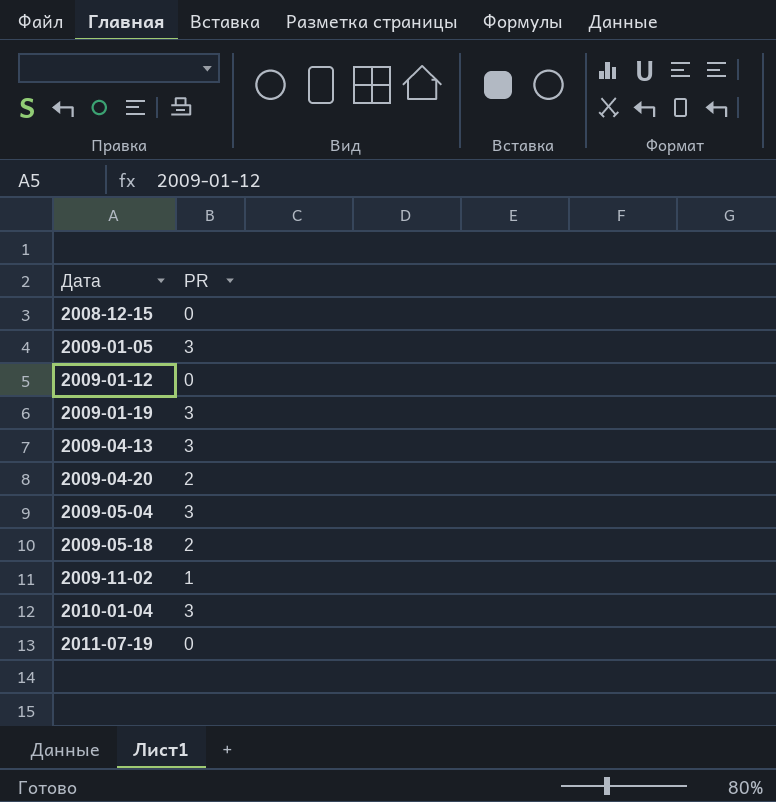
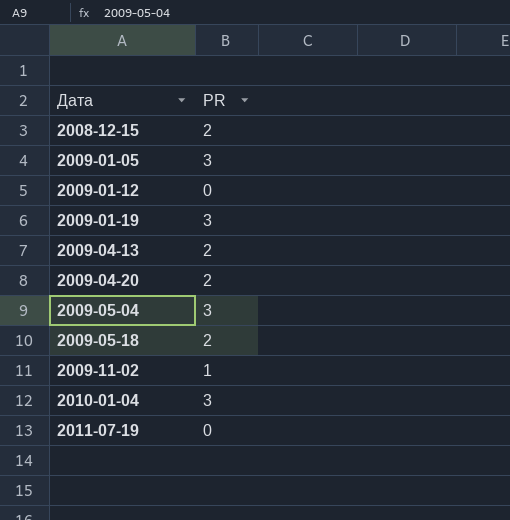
2008-12-15 | PR: 0 -> 2
2009-04-13 | PR: 3 -> 2

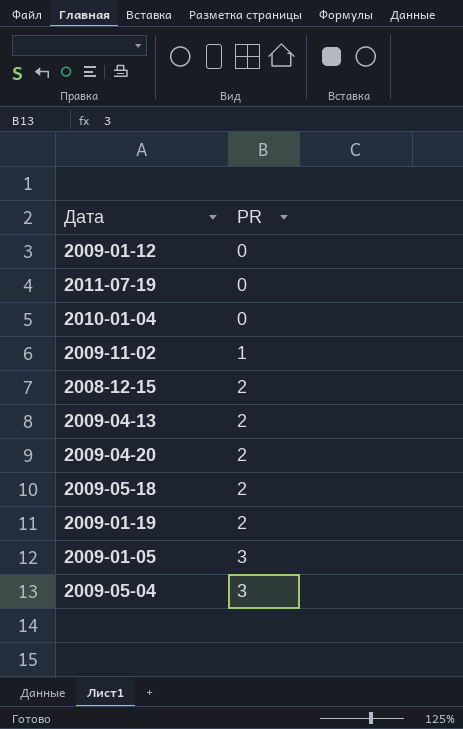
row order: Дата ascending -> PR ascending
2010-01-04 | PR: 3 -> 0
2009-01-19 | PR: 3 -> 2

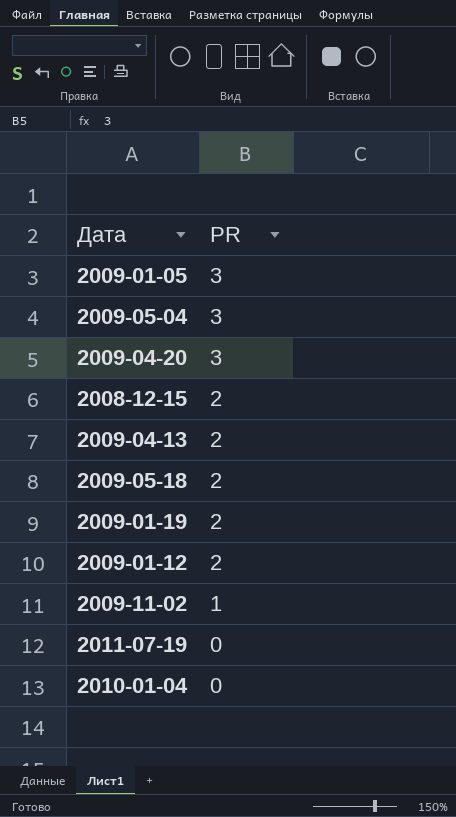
row order: PR ascending -> PR descending
2009-04-20 | PR: 2 -> 3
2009-01-12 | PR: 0 -> 2

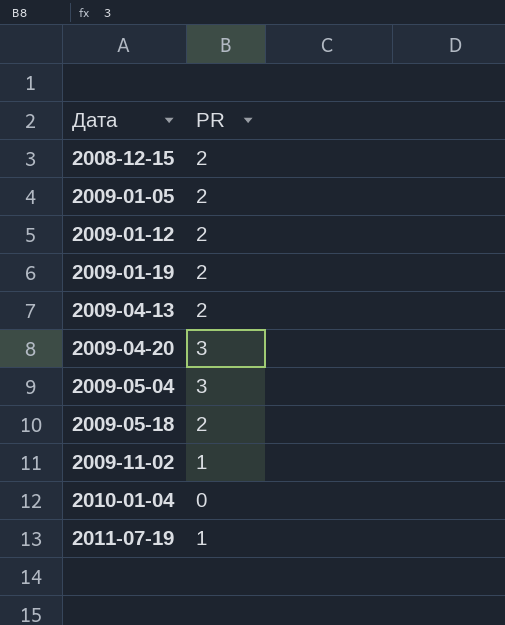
row order: PR descending -> Дата ascending
2009-01-05 | PR: 3 -> 2
2011-07-19 | PR: 0 -> 1

